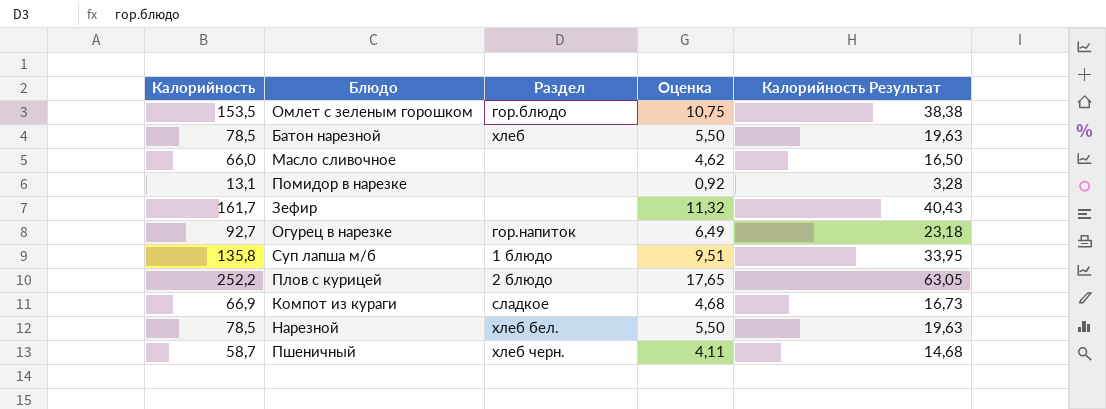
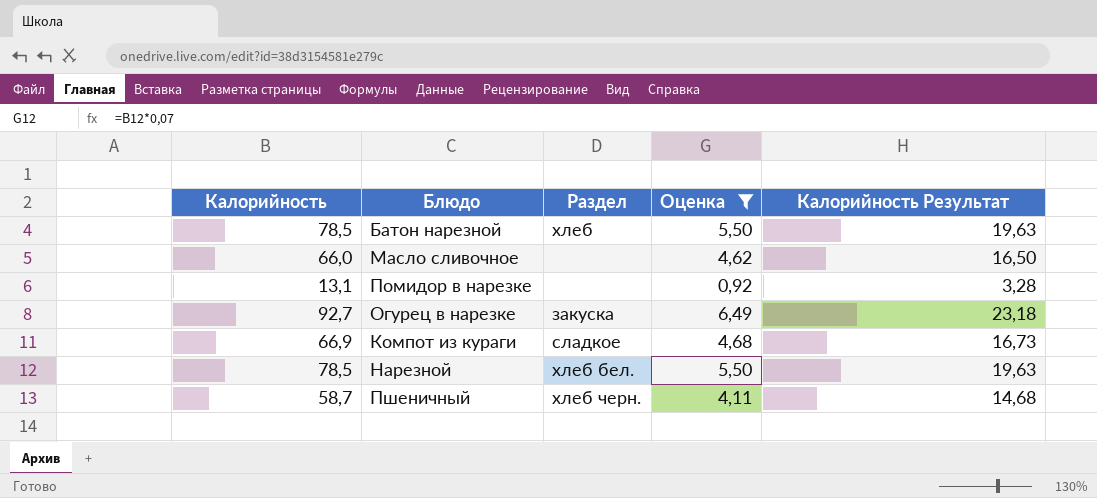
filter: none -> Оценка <= 6,49
Огурец в нарезке | Раздел: гор.напиток -> закуска

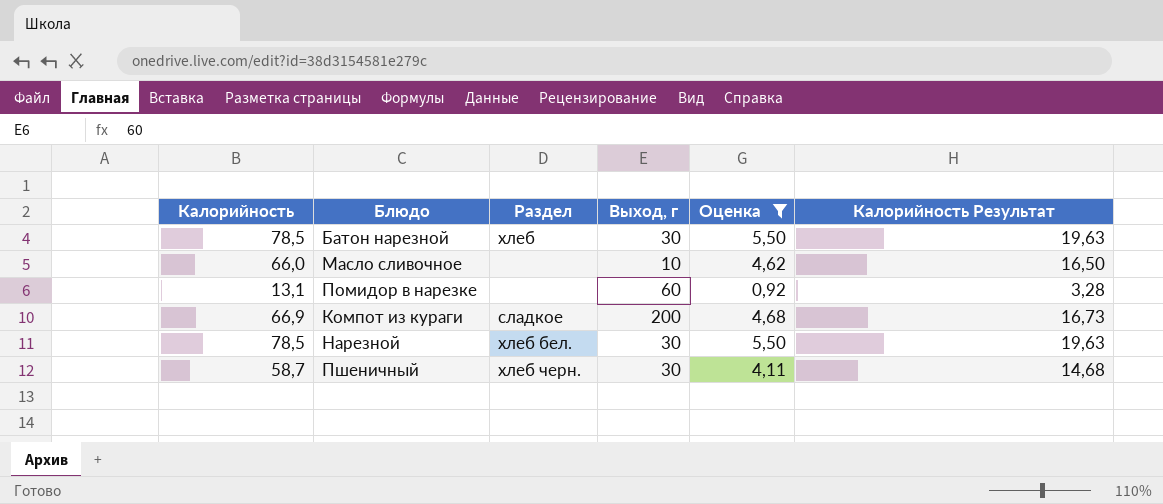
column Выход, г | position: none -> 4
row Огурец в нарезке: 92,7 | закуска | 6,49 | 23,18 -> none

